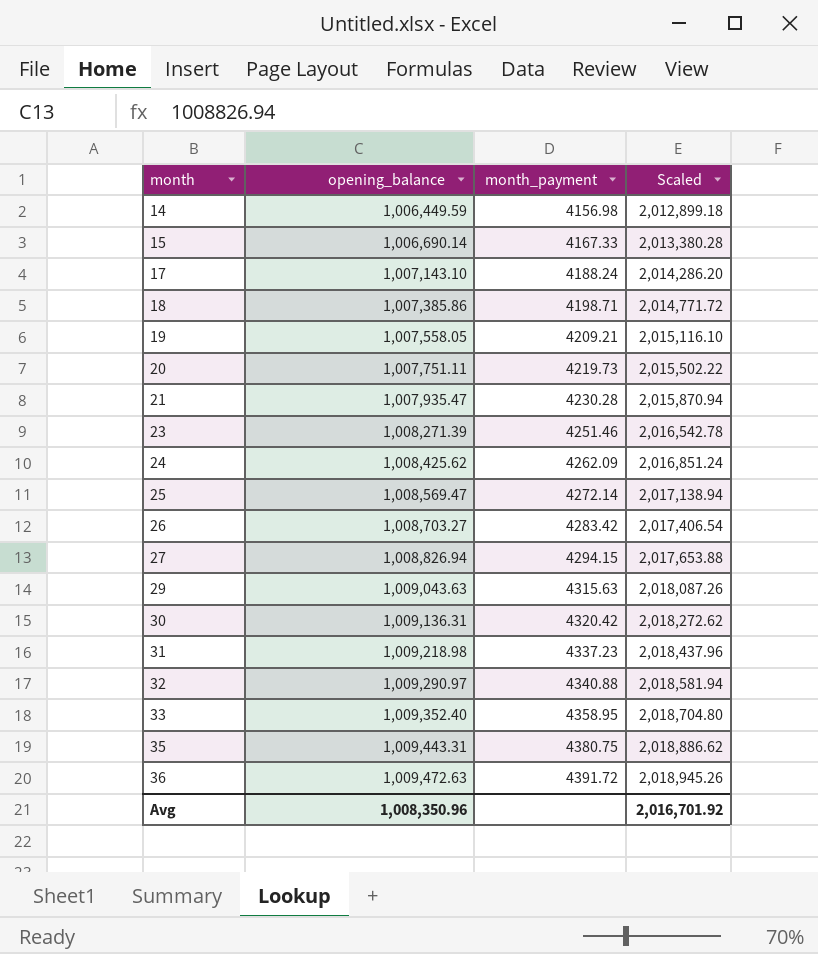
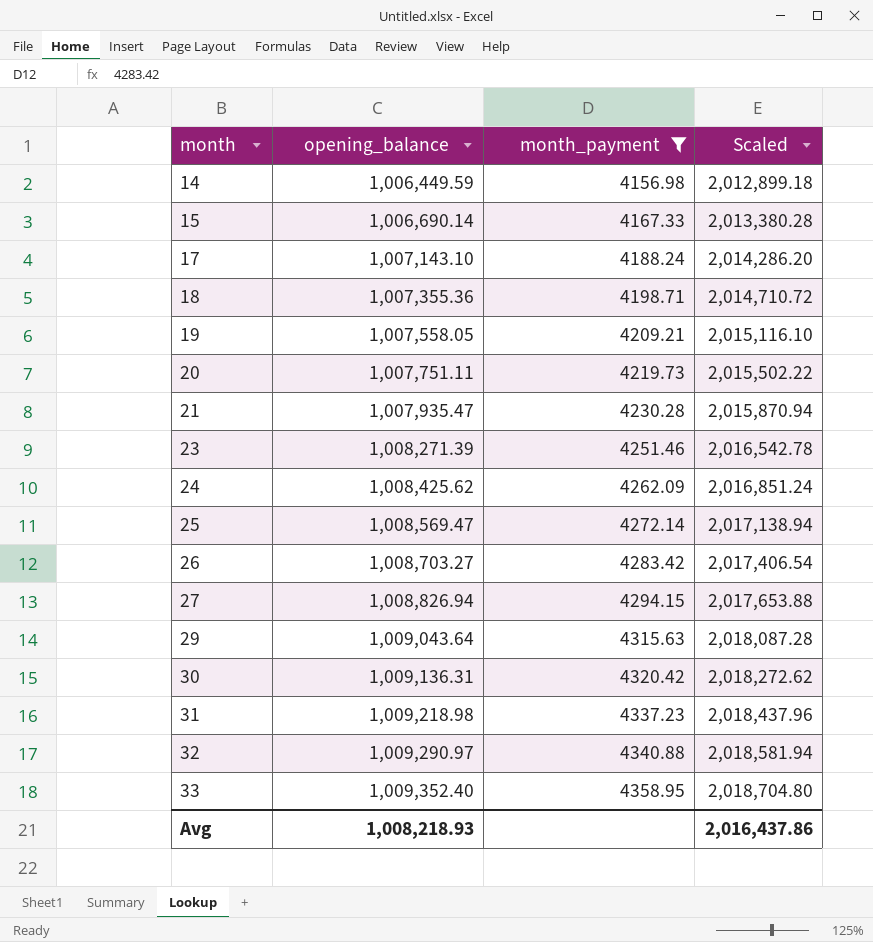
filter: none -> month_payment <= 4358.95
18 | opening_balance: 1,007,385.86 -> 1,007,355.36
18 | Scaled: 2,014,771.72 -> 2,014,710.72
29 | opening_balance: 1,009,043.63 -> 1,009,043.64
29 | Scaled: 2,018,087.26 -> 2,018,087.28
Avg | opening_balance: 1,008,350.96 -> 1,008,218.93
Avg | Scaled: 2,016,701.92 -> 2,016,437.86

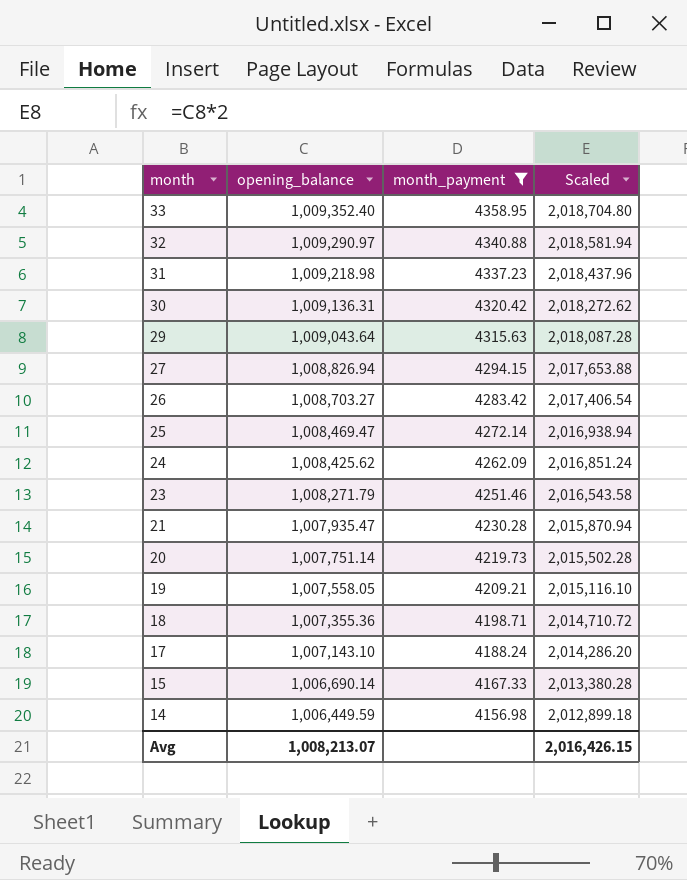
row order: month ascending -> month descending
25 | opening_balance: 1,008,569.47 -> 1,008,469.47
25 | Scaled: 2,017,138.94 -> 2,016,938.94
23 | opening_balance: 1,008,271.39 -> 1,008,271.79
23 | Scaled: 2,016,542.78 -> 2,016,543.58
20 | opening_balance: 1,007,751.11 -> 1,007,751.14
20 | Scaled: 2,015,502.22 -> 2,015,502.28
Avg | opening_balance: 1,008,218.93 -> 1,008,213.07
Avg | Scaled: 2,016,437.86 -> 2,016,426.15

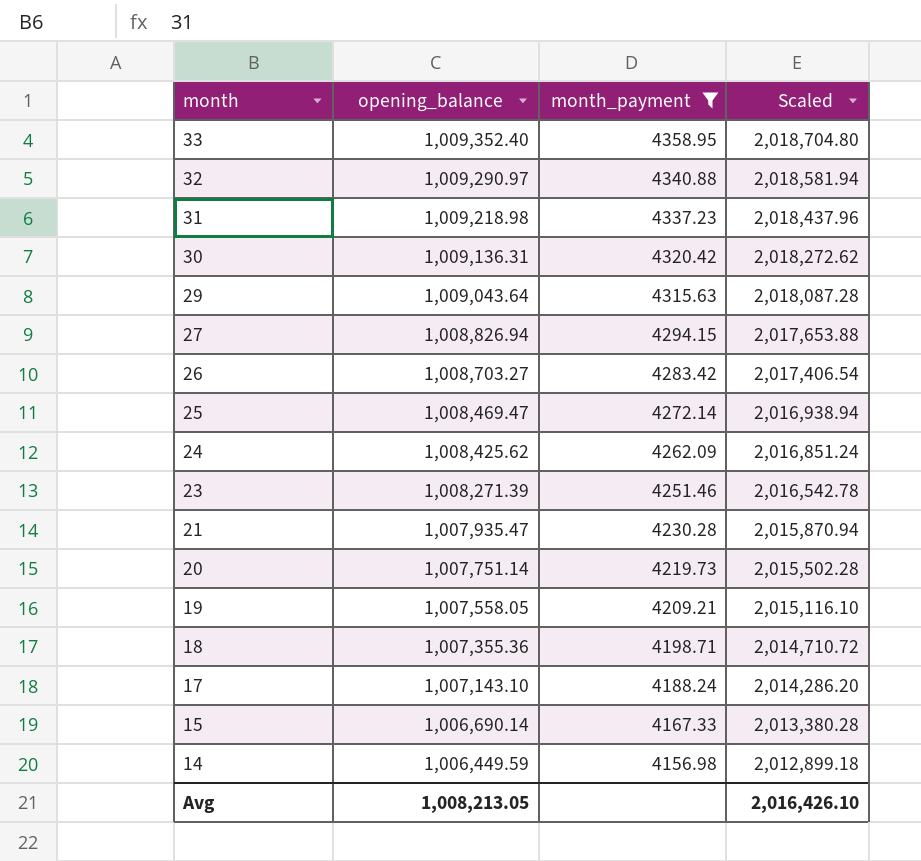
23 | opening_balance: 1,008,271.79 -> 1,008,271.39
23 | Scaled: 2,016,543.58 -> 2,016,542.78
Avg | opening_balance: 1,008,213.07 -> 1,008,213.05
Avg | Scaled: 2,016,426.15 -> 2,016,426.10

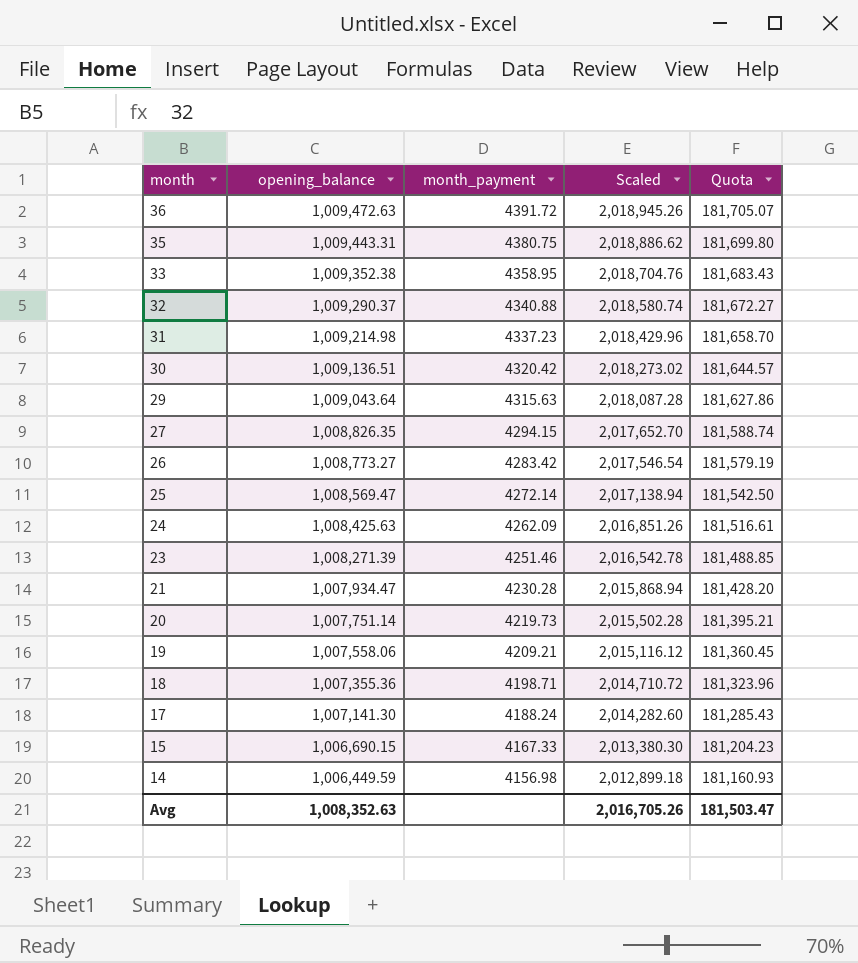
filter: month_payment <= 4358.95 -> none
column Quota | formula: none -> [opening_balance] * 0.18
33 | opening_balance: 1,009,352.40 -> 1,009,352.38
33 | Scaled: 2,018,704.80 -> 2,018,704.76
32 | opening_balance: 1,009,290.97 -> 1,009,290.37
32 | Scaled: 2,018,581.94 -> 2,018,580.74
31 | opening_balance: 1,009,218.98 -> 1,009,214.98
31 | Scaled: 2,018,437.96 -> 2,018,429.96
30 | opening_balance: 1,009,136.31 -> 1,009,136.51
30 | Scaled: 2,018,272.62 -> 2,018,273.02
27 | opening_balance: 1,008,826.94 -> 1,008,826.35
27 | Scaled: 2,017,653.88 -> 2,017,652.70
26 | opening_balance: 1,008,703.27 -> 1,008,773.27
26 | Scaled: 2,017,406.54 -> 2,017,546.54
25 | opening_balance: 1,008,469.47 -> 1,008,569.47
25 | Scaled: 2,016,938.94 -> 2,017,138.94
24 | opening_balance: 1,008,425.62 -> 1,008,425.63
24 | Scaled: 2,016,851.24 -> 2,016,851.26
21 | opening_balance: 1,007,935.47 -> 1,007,934.47
21 | Scaled: 2,015,870.94 -> 2,015,868.94
19 | opening_balance: 1,007,558.05 -> 1,007,558.06
19 | Scaled: 2,015,116.10 -> 2,015,116.12
17 | opening_balance: 1,007,143.10 -> 1,007,141.30
17 | Scaled: 2,014,286.20 -> 2,014,282.60
15 | opening_balance: 1,006,690.14 -> 1,006,690.15
15 | Scaled: 2,013,380.28 -> 2,013,380.30
Avg | opening_balance: 1,008,213.05 -> 1,008,352.63
Avg | Scaled: 2,016,426.10 -> 2,016,705.26

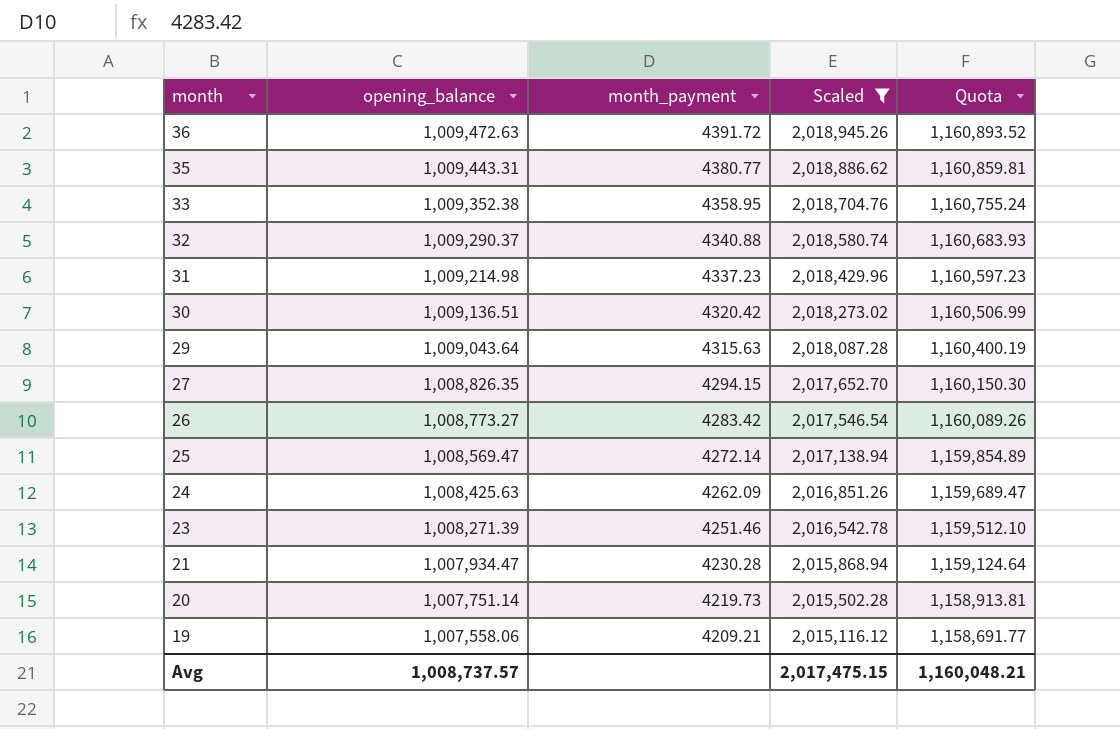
filter: none -> Scaled >= 2,015,116.12
column Quota | formula: [opening_balance] * 0.18 -> [opening_balance] * 1.15
35 | month_payment: 4380.75 -> 4380.77
Avg | opening_balance: 1,008,352.63 -> 1,008,737.57
Avg | Scaled: 2,016,705.26 -> 2,017,475.15
Avg | Quota: 181,503.47 -> 1,160,048.21

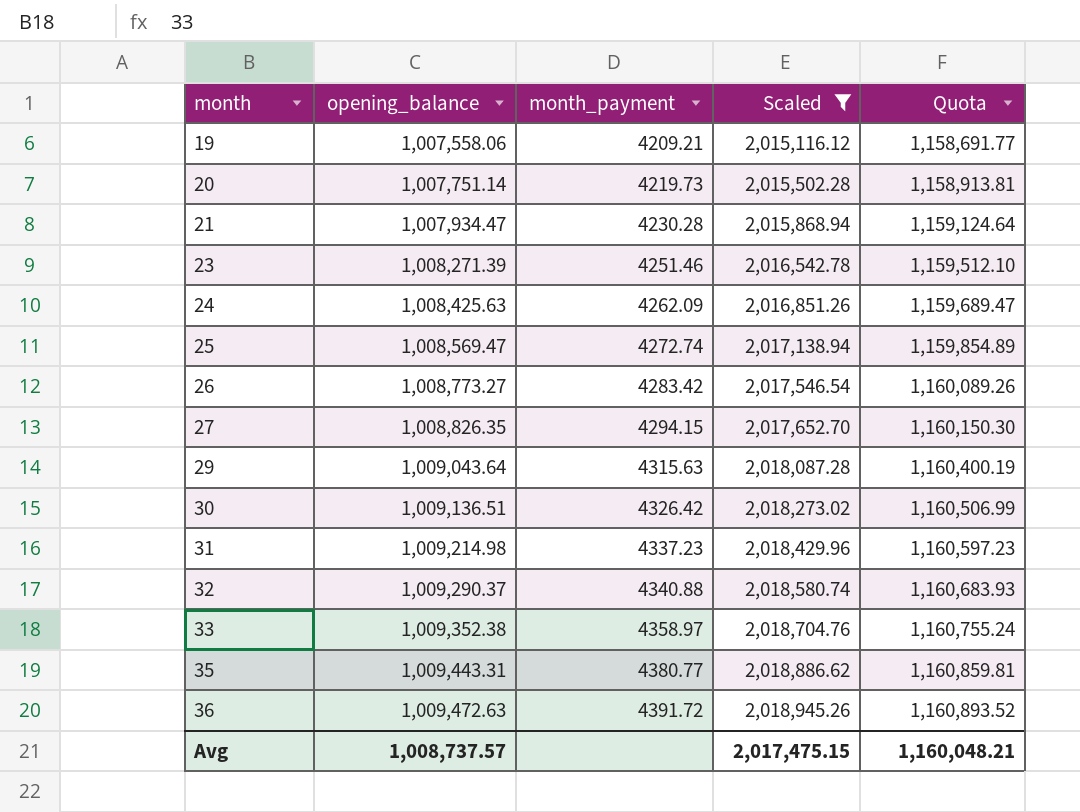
row order: month descending -> month ascending
25 | month_payment: 4272.14 -> 4272.74
30 | month_payment: 4320.42 -> 4326.42
33 | month_payment: 4358.95 -> 4358.97

